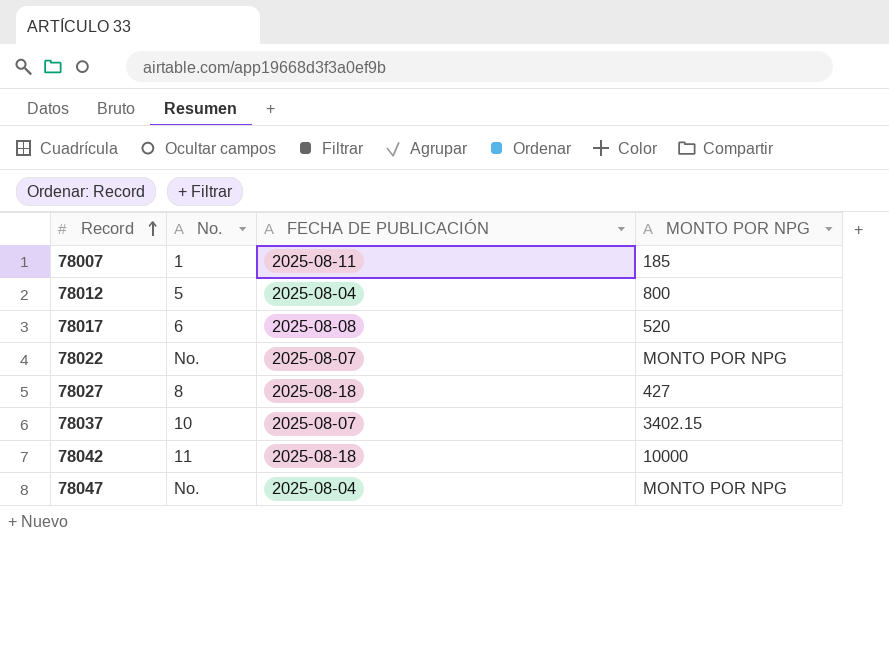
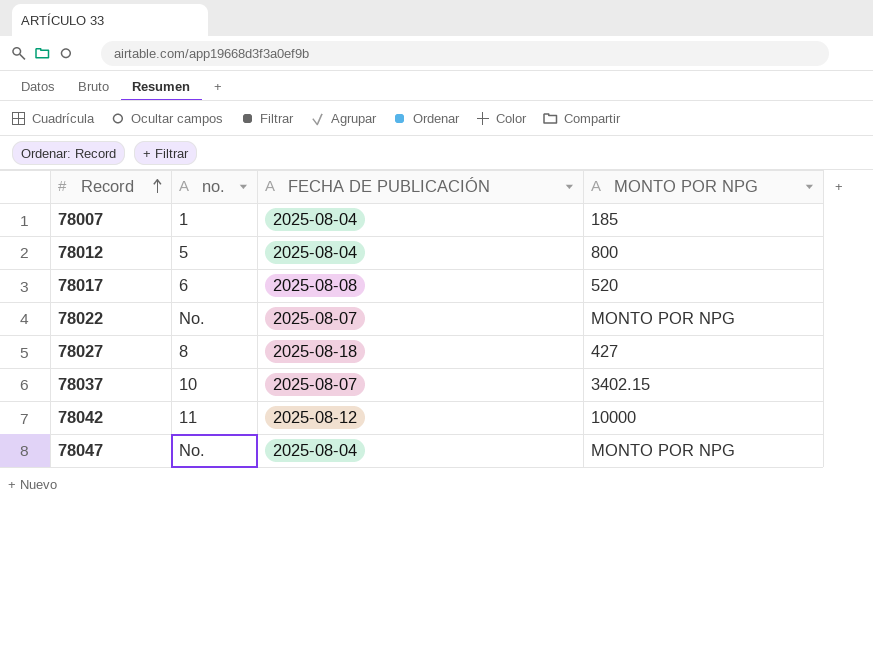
column name: No. -> no.
78007 | FECHA DE PUBLICACIÓN: 2025-08-11 -> 2025-08-04
78042 | FECHA DE PUBLICACIÓN: 2025-08-18 -> 2025-08-12

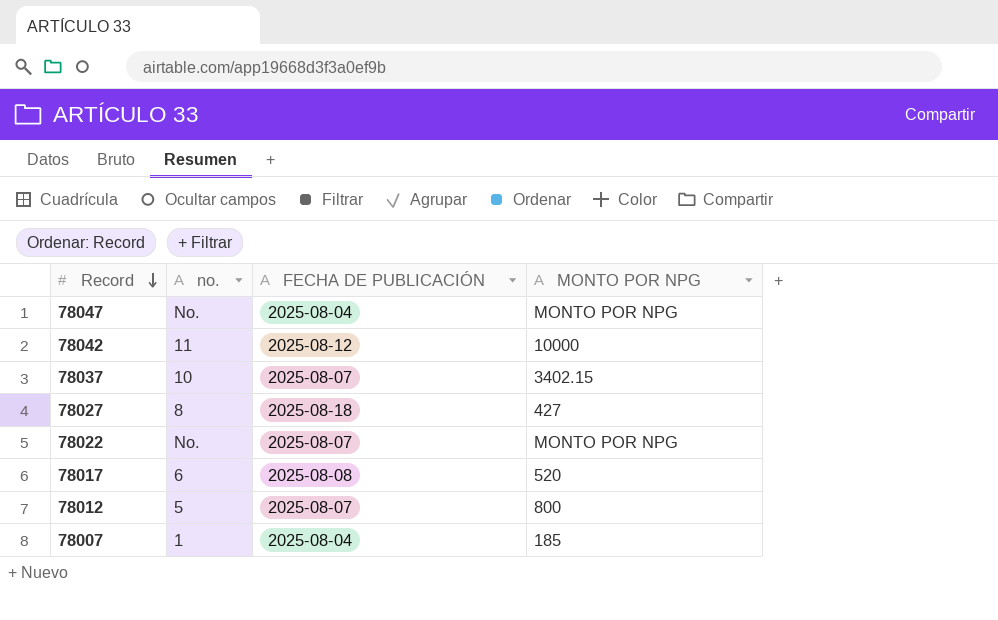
row order: Record ascending -> Record descending
78012 | FECHA DE PUBLICACIÓN: 2025-08-04 -> 2025-08-07

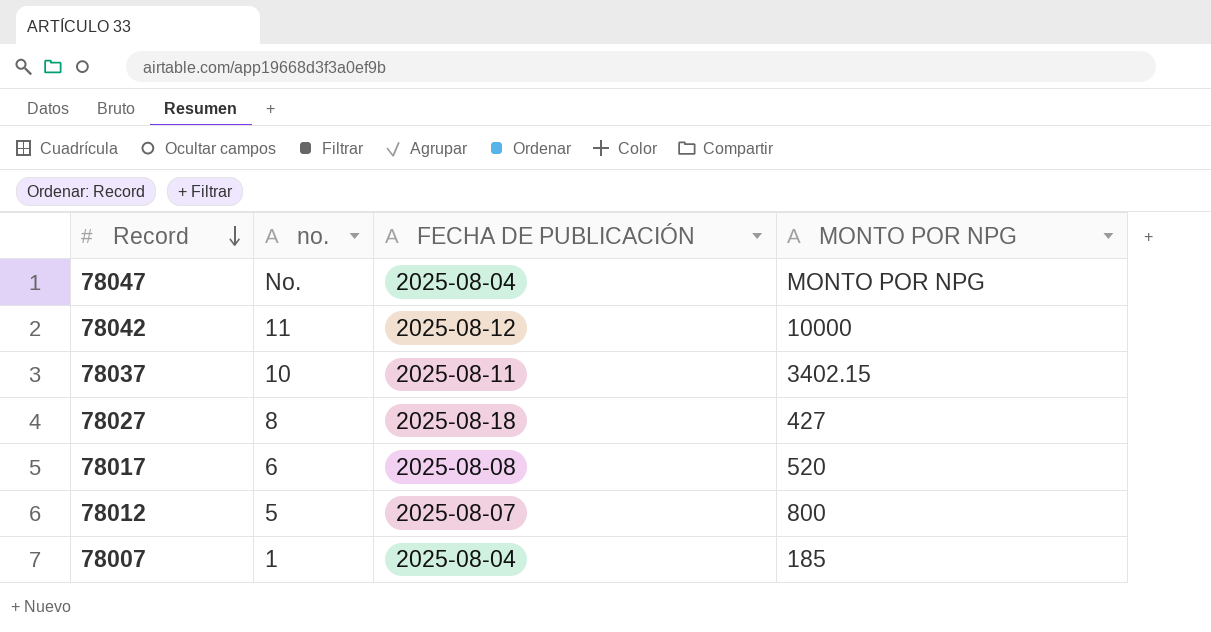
row 78022: No. | 2025-08-07 | MONTO POR NPG -> none
78037 | FECHA DE PUBLICACIÓN: 2025-08-07 -> 2025-08-11

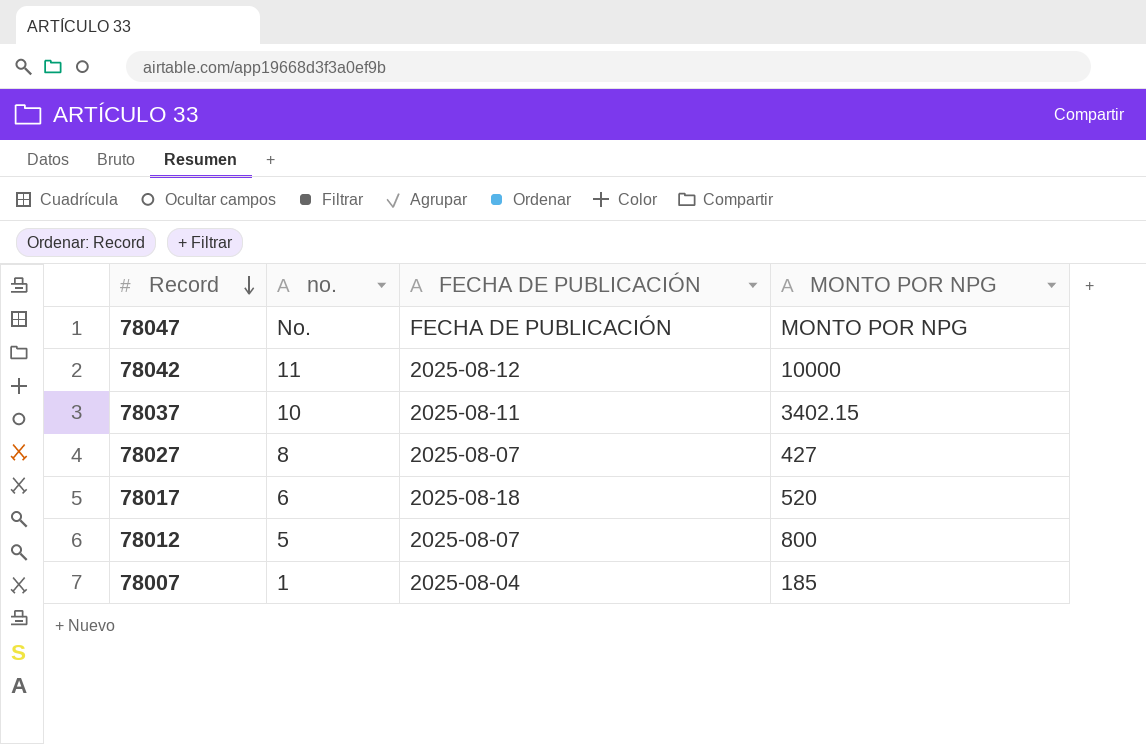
78047 | FECHA DE PUBLICACIÓN: 2025-08-04 -> FECHA DE PUBLICACIÓN
78027 | FECHA DE PUBLICACIÓN: 2025-08-18 -> 2025-08-07
78017 | FECHA DE PUBLICACIÓN: 2025-08-08 -> 2025-08-18

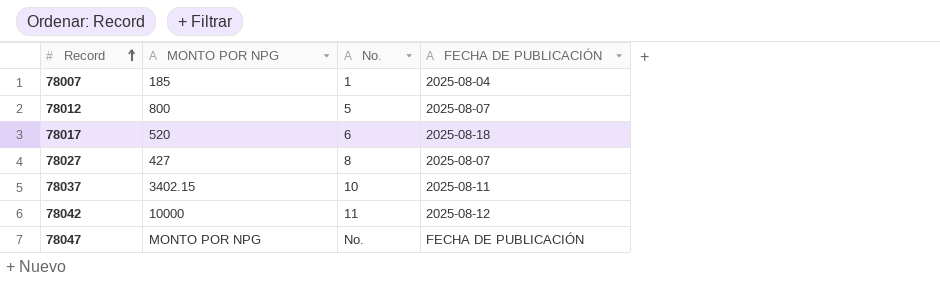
row order: Record descending -> Record ascending
column MONTO POR NPG | position: 4 -> 2
column name: no. -> No.

